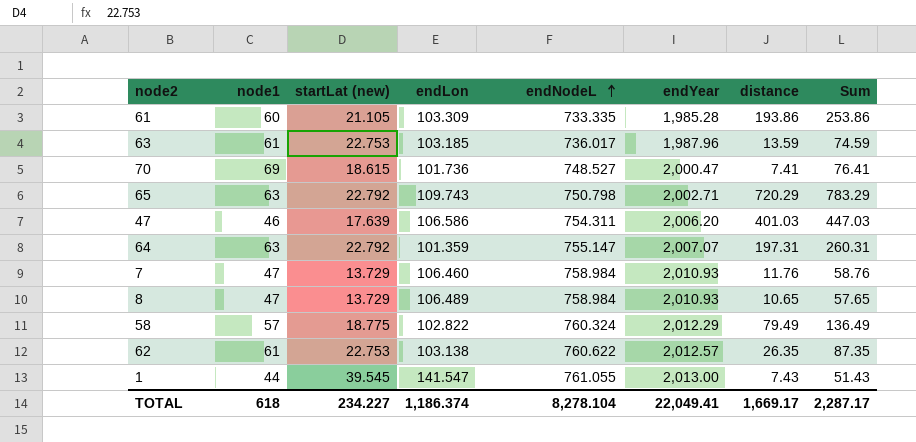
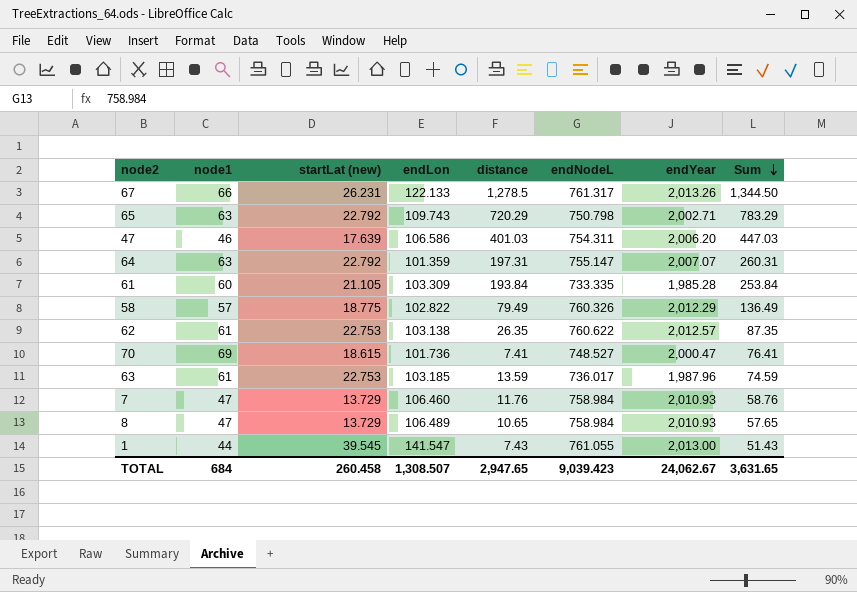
row order: endNodeL ascending -> Sum descending
column distance | position: 7 -> 5
row 67: none -> 66 | 26.231 | 122.133 | 1,278.5 | 761.317 | 2,013.26 | 1,344.50
61 | distance: 193.86 -> 193.84
61 | Sum: 253.86 -> 253.84
58 | endNodeL: 760.324 -> 760.326
TOTAL | node1: 618 -> 684
TOTAL | startLat (new): 234.227 -> 260.458
TOTAL | endLon: 1,186.374 -> 1,308.507
TOTAL | distance: 1,669.17 -> 2,947.65
TOTAL | endNodeL: 8,278.104 -> 9,039.423
TOTAL | endYear: 22,049.41 -> 24,062.67
TOTAL | Sum: 2,287.17 -> 3,631.65

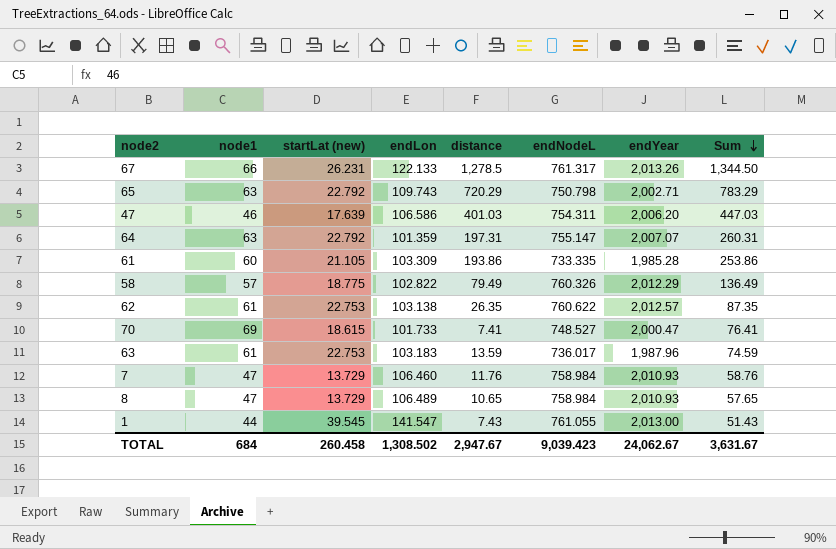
61 | distance: 193.84 -> 193.86
61 | Sum: 253.84 -> 253.86
70 | endLon: 101.736 -> 101.733
63 | endLon: 103.185 -> 103.183
TOTAL | endLon: 1,308.507 -> 1,308.502
TOTAL | distance: 2,947.65 -> 2,947.67
TOTAL | Sum: 3,631.65 -> 3,631.67

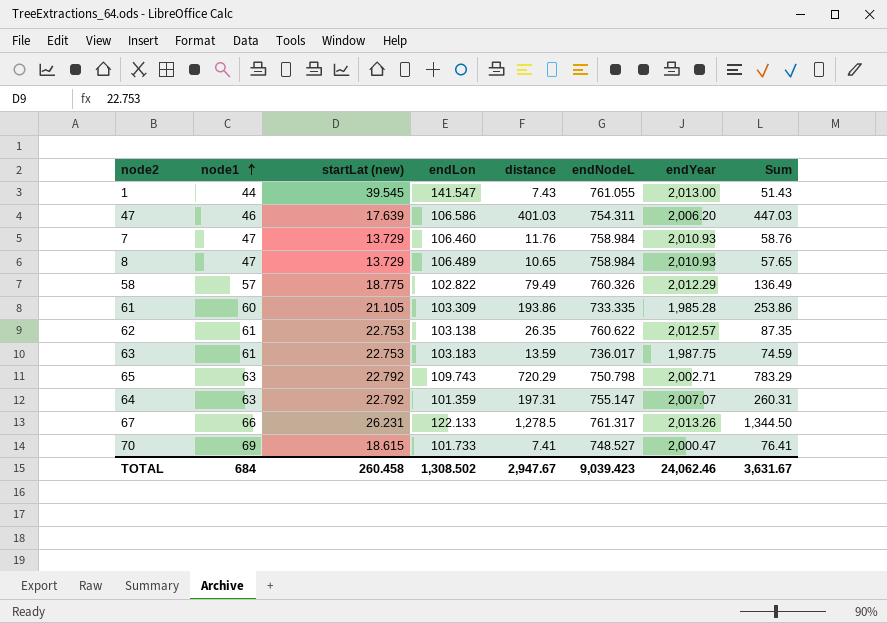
row order: Sum descending -> node1 ascending
63 | endYear: 1,987.96 -> 1,987.75
TOTAL | endYear: 24,062.67 -> 24,062.46

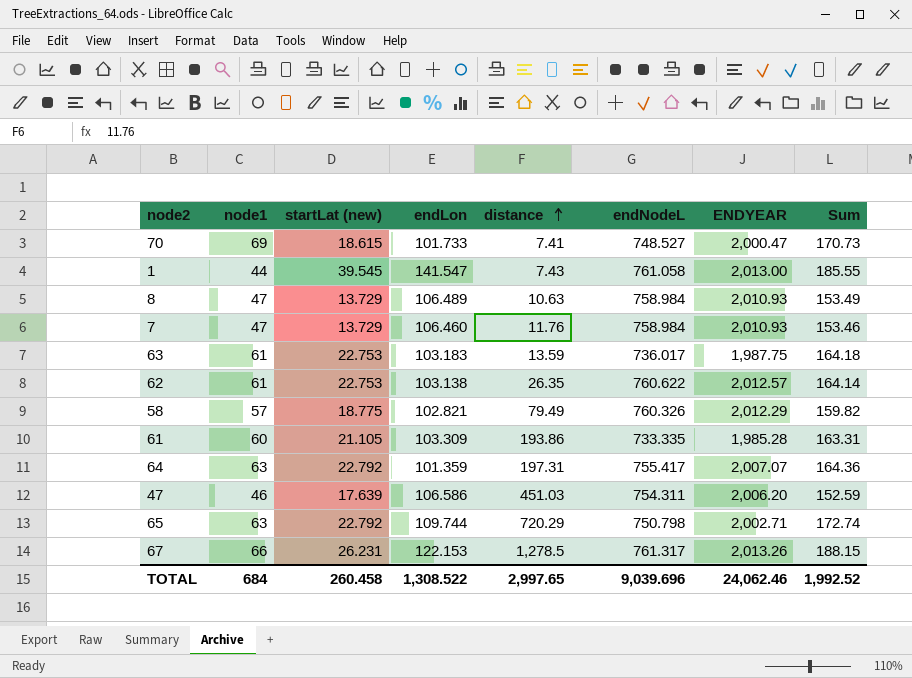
row order: node1 ascending -> distance ascending
column name: endYear -> ENDYEAR
column Sum | formula: [node1] + [distance] -> [node1] + [endLon]
1 | endNodeL: 761.055 -> 761.058
8 | distance: 10.65 -> 10.63
58 | endLon: 102.822 -> 102.821
64 | endNodeL: 755.147 -> 755.417
47 | distance: 401.03 -> 451.03
65 | endLon: 109.743 -> 109.744
67 | endLon: 122.133 -> 122.153
TOTAL | endLon: 1,308.502 -> 1,308.522
TOTAL | distance: 2,947.67 -> 2,997.65
TOTAL | endNodeL: 9,039.423 -> 9,039.696
TOTAL | Sum: 3,631.67 -> 1,992.52

